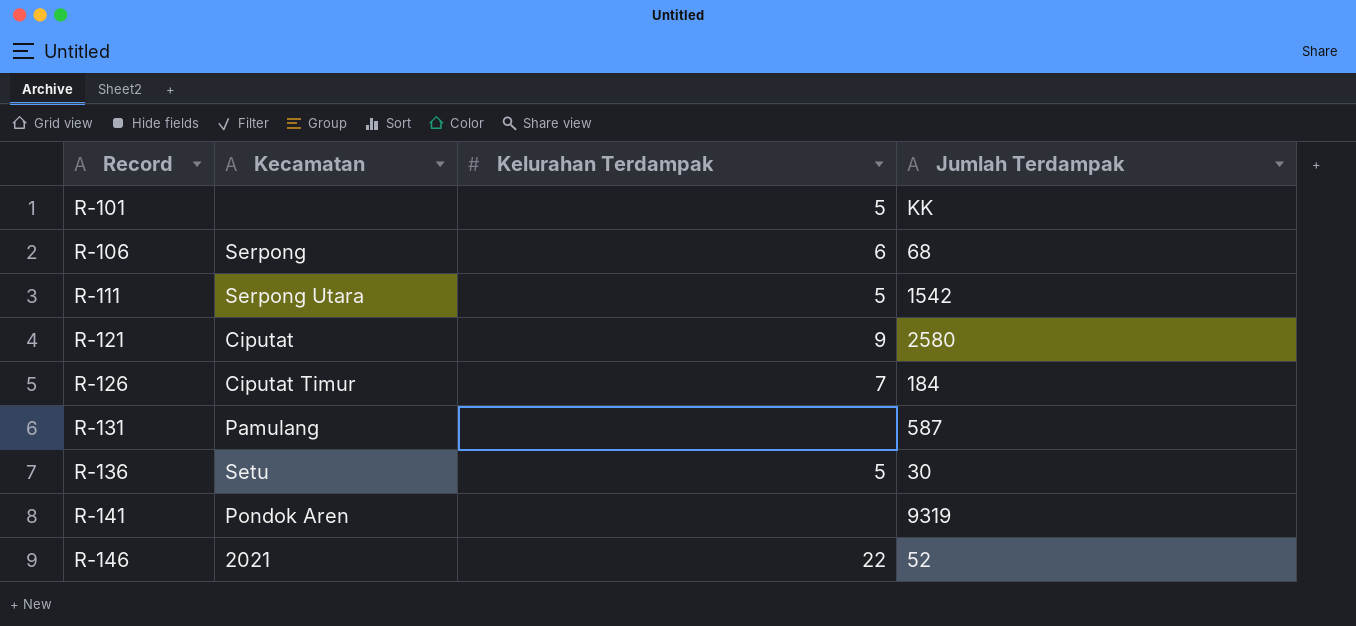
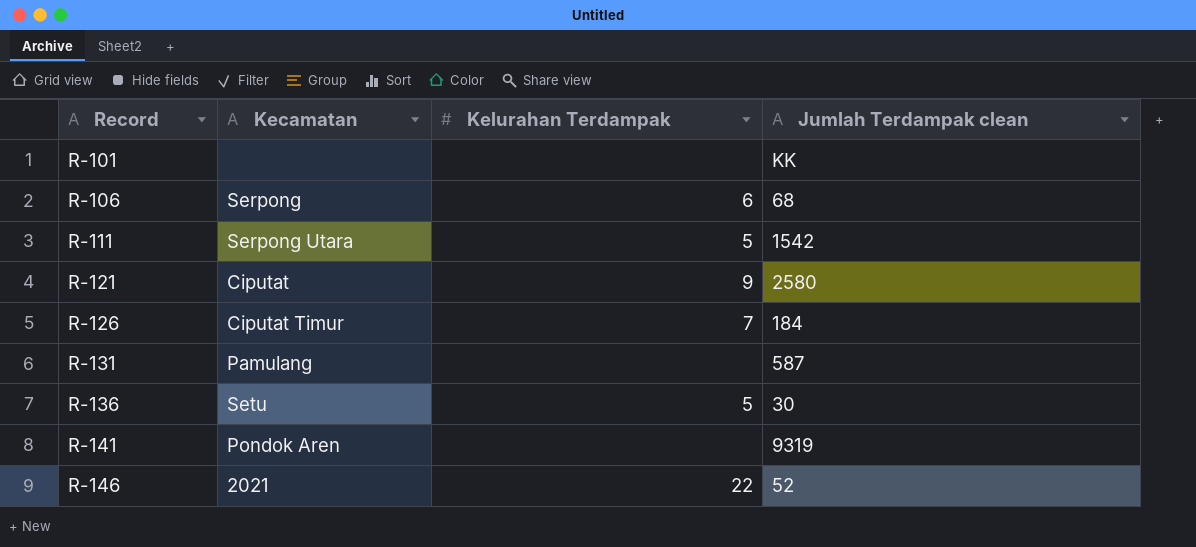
column name: Jumlah Terdampak -> Jumlah Terdampak clean
R-101 | Kelurahan Terdampak: 5 -> none

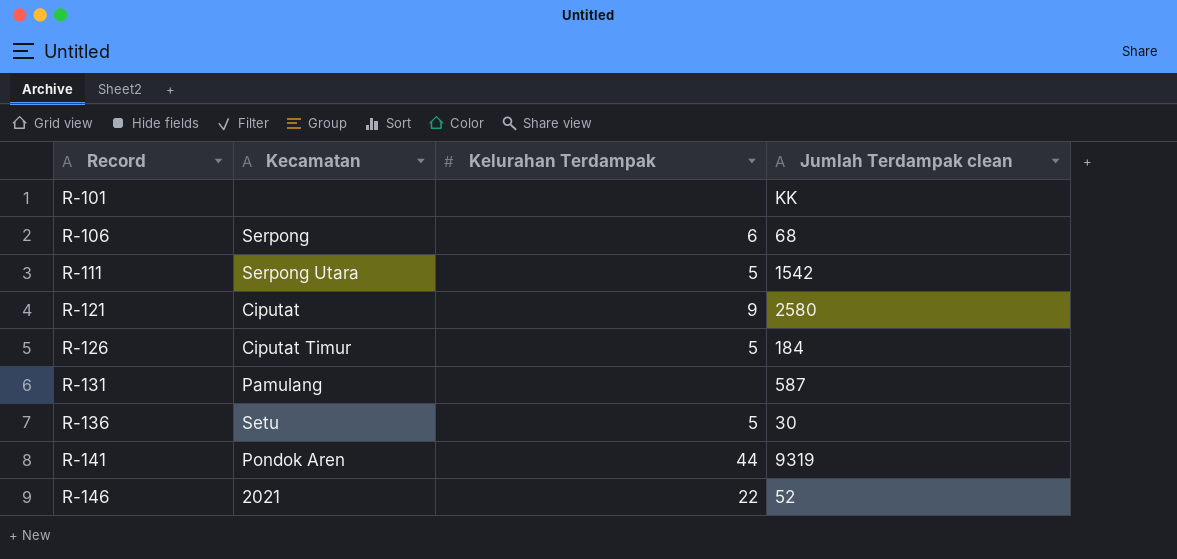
R-126 | Kelurahan Terdampak: 7 -> 5
R-141 | Kelurahan Terdampak: none -> 44

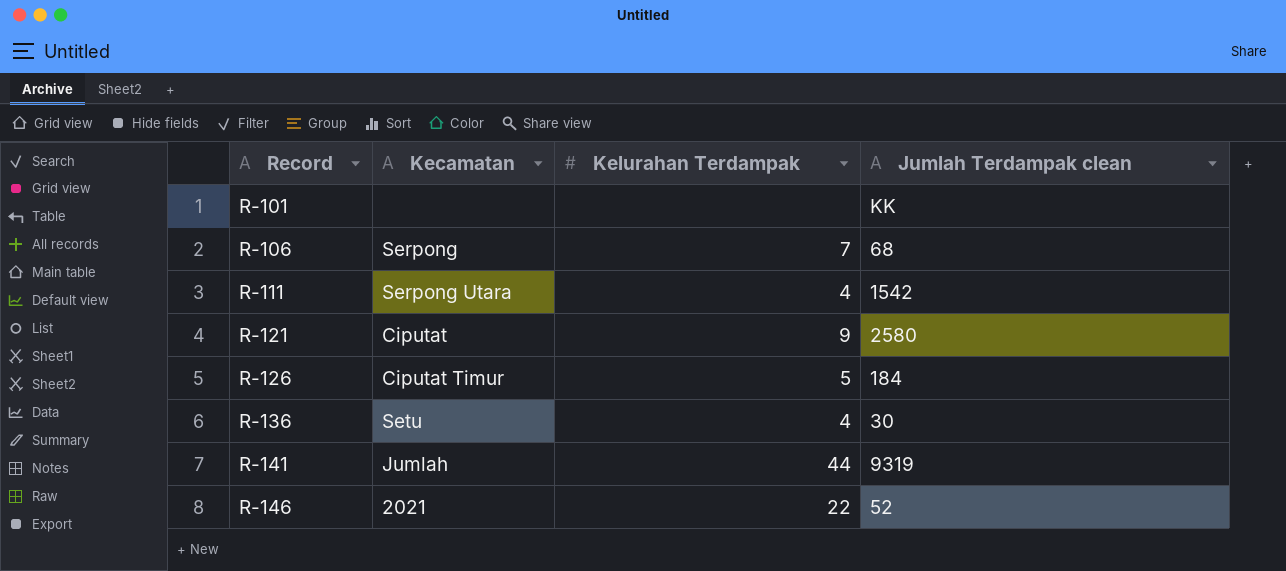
row R-131: Pamulang | none | 587 -> none
R-106 | Kelurahan Terdampak: 6 -> 7
R-111 | Kelurahan Terdampak: 5 -> 4
R-136 | Kelurahan Terdampak: 5 -> 4
R-141 | Kecamatan: Pondok Aren -> Jumlah

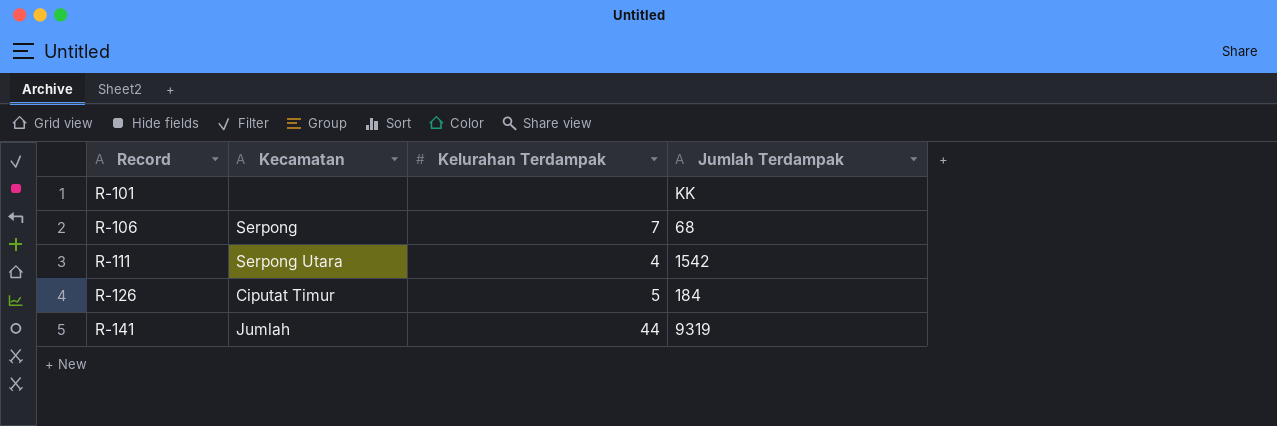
column name: Jumlah Terdampak clean -> Jumlah Terdampak
row R-121: Ciputat | 9 | 2580 -> none
row R-136: Setu | 4 | 30 -> none
row R-146: 2021 | 22 | 52 -> none

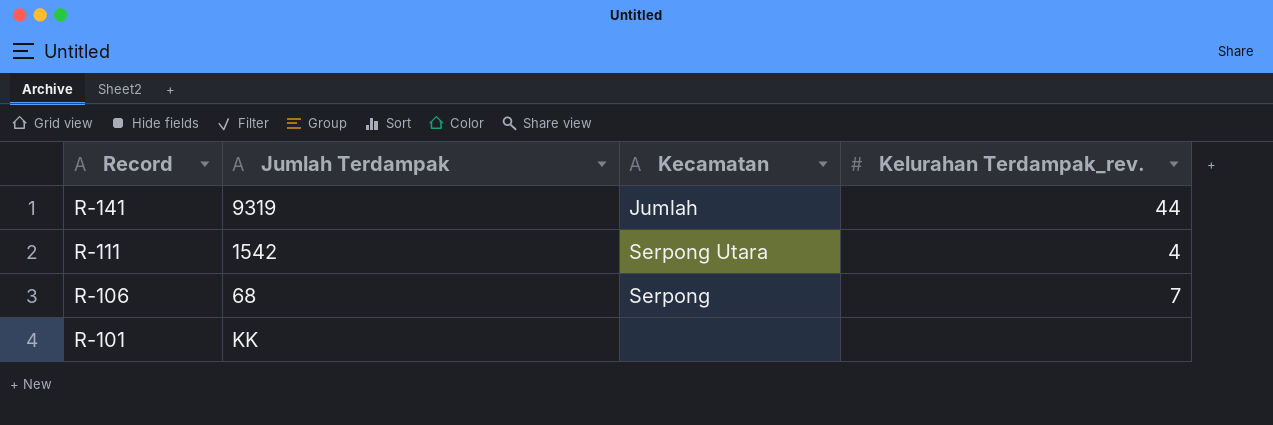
row order: Record ascending -> Record descending
column Jumlah Terdampak | position: 4 -> 2
column name: Kelurahan Terdampak -> Kelurahan Terdampak_rev.
row R-126: Ciputat Timur | 5 | 184 -> none

